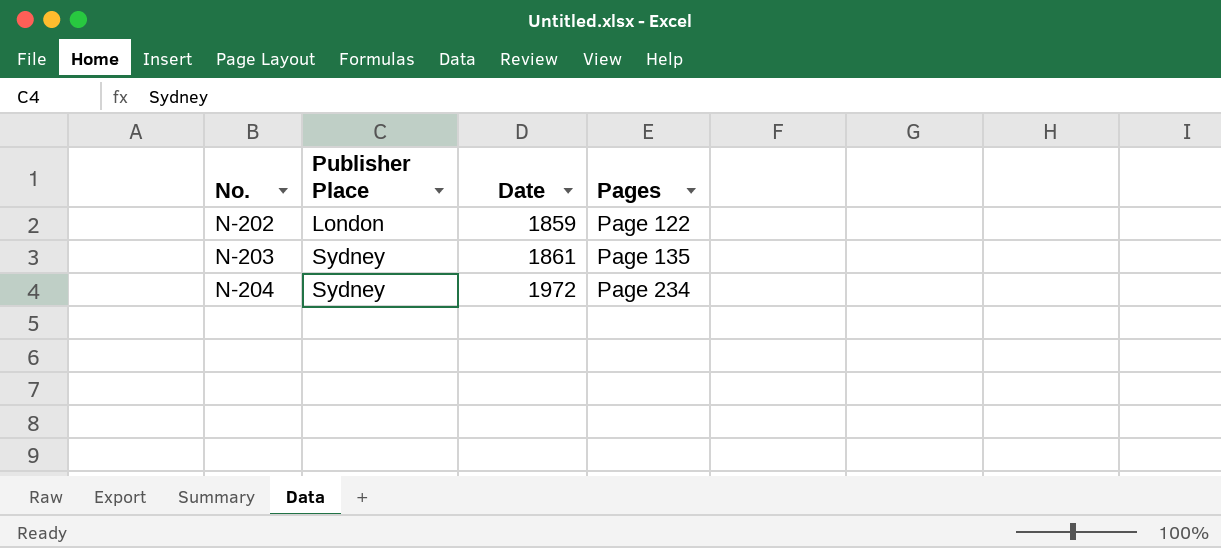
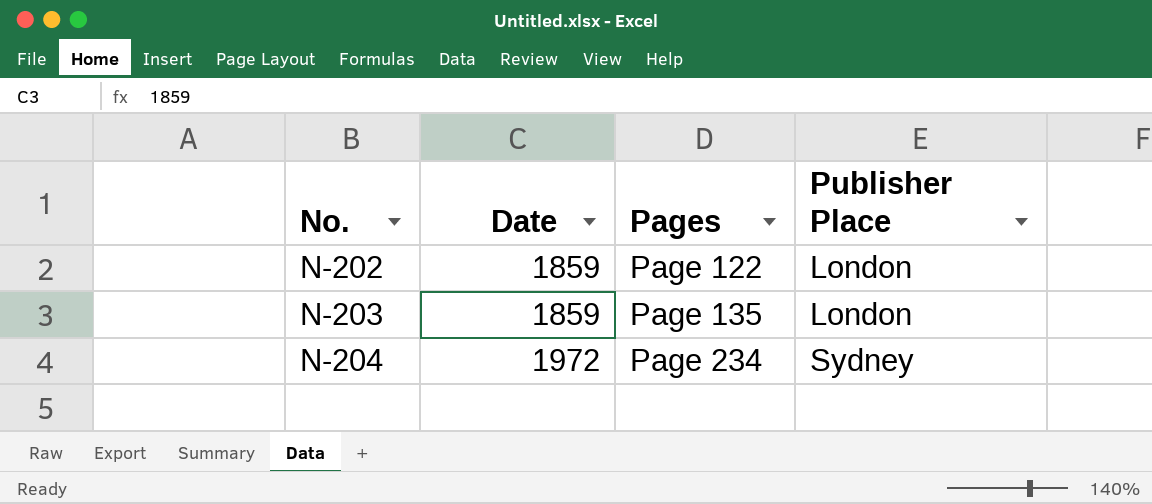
column Publisher Place | position: 2 -> 4
N-203 | Date: 1861 -> 1859
N-203 | Publisher Place: Sydney -> London

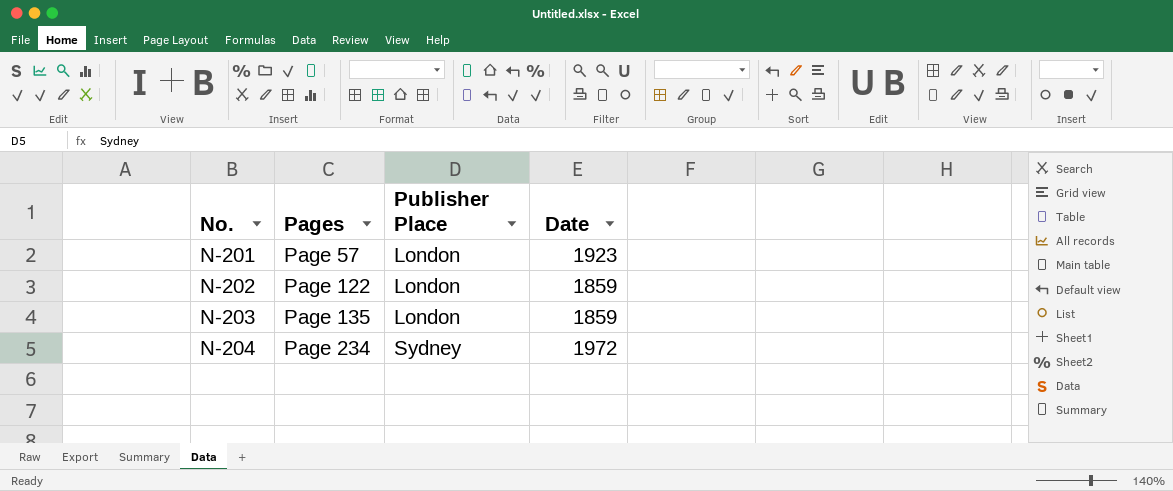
column Date | position: 2 -> 4
row N-201: none -> Page 57 | London | 1923

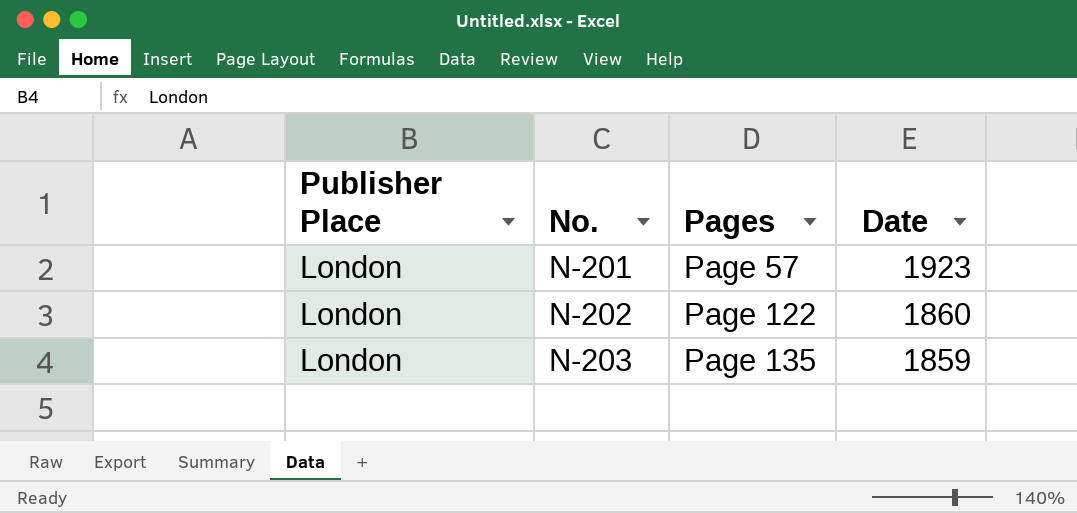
column Publisher Place | position: 3 -> 1
row N-204: Page 234 | Sydney | 1972 -> none
N-202 | Date: 1859 -> 1860

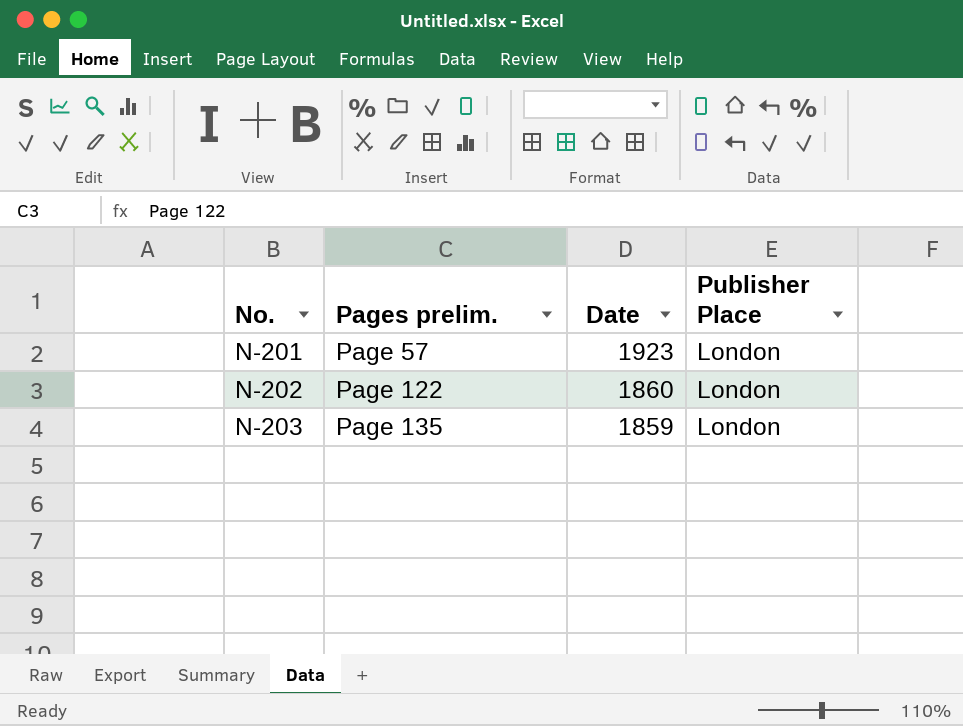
column name: Pages -> Pages prelim.
column Publisher Place | position: 1 -> 4

